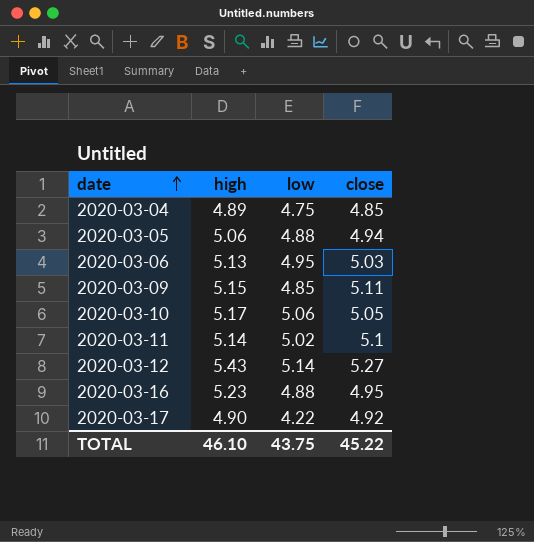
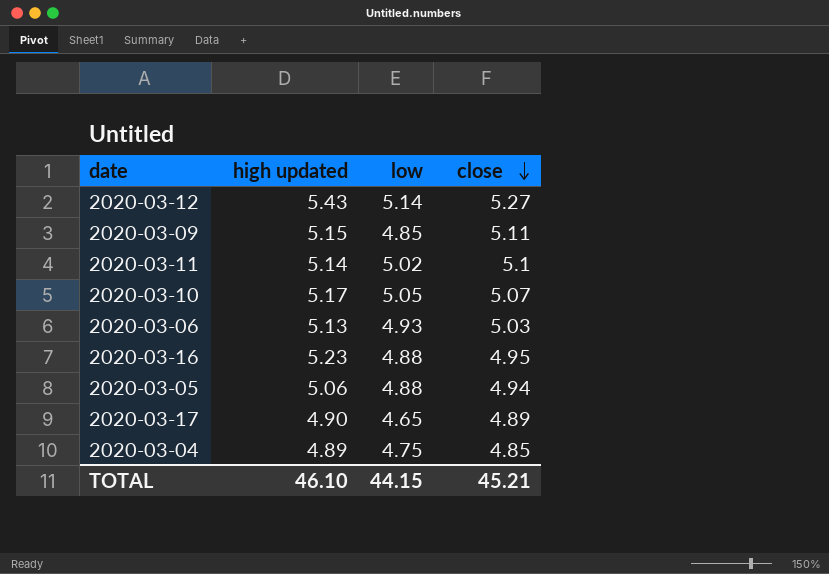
row order: date ascending -> close descending
column name: high -> high updated
2020-03-10 | low: 5.06 -> 5.05
2020-03-10 | close: 5.05 -> 5.07
2020-03-06 | low: 4.95 -> 4.93
2020-03-17 | low: 4.22 -> 4.65
2020-03-17 | close: 4.92 -> 4.89
TOTAL | low: 43.75 -> 44.15
TOTAL | close: 45.22 -> 45.21

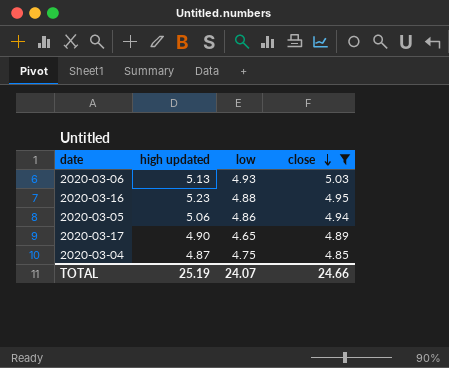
filter: none -> close <= 5.03
2020-03-05 | low: 4.88 -> 4.86
2020-03-04 | high updated: 4.89 -> 4.87
TOTAL | high updated: 46.10 -> 25.19
TOTAL | low: 44.15 -> 24.07
TOTAL | close: 45.21 -> 24.66

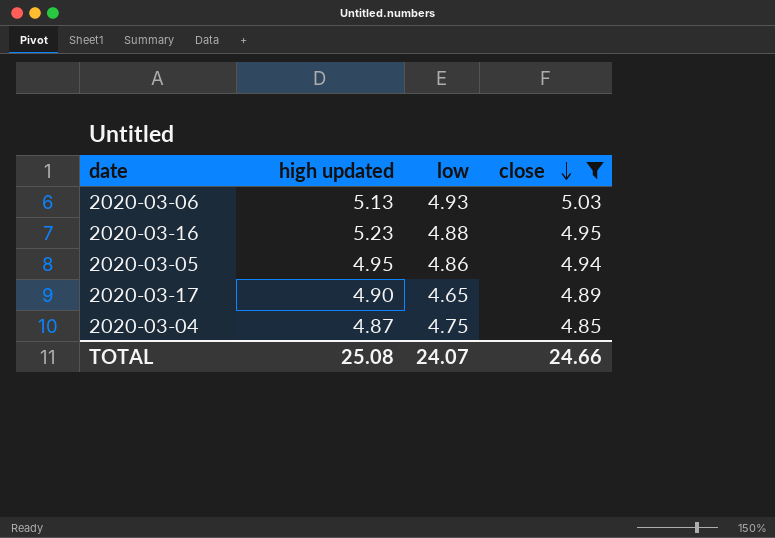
2020-03-05 | high updated: 5.06 -> 4.95
TOTAL | high updated: 25.19 -> 25.08

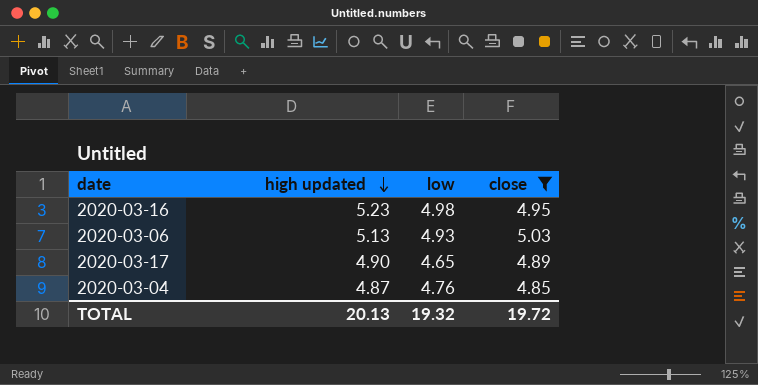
row order: close descending -> high updated descending
row 2020-03-05: 4.95 | 4.86 | 4.94 -> none
2020-03-16 | low: 4.88 -> 4.98
2020-03-04 | low: 4.75 -> 4.76
TOTAL | high updated: 25.08 -> 20.13
TOTAL | low: 24.07 -> 19.32
TOTAL | close: 24.66 -> 19.72

